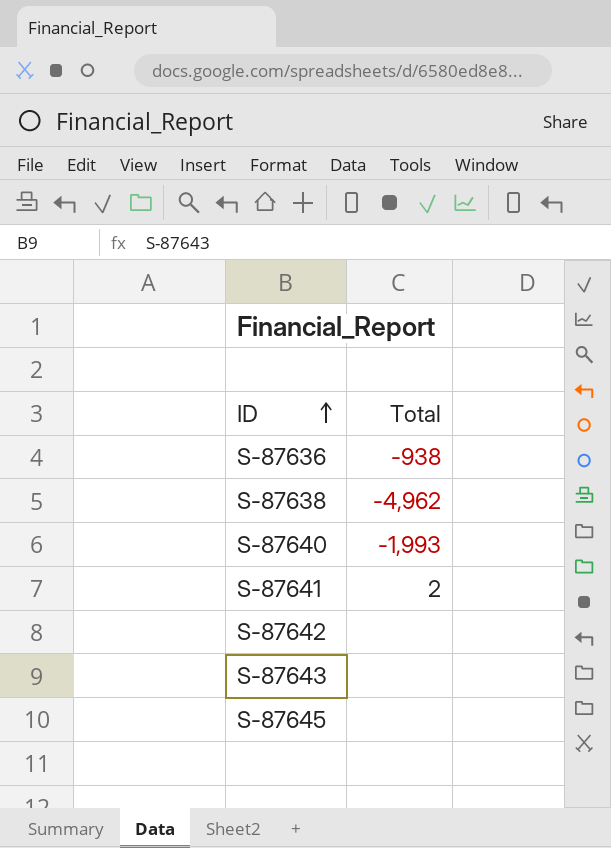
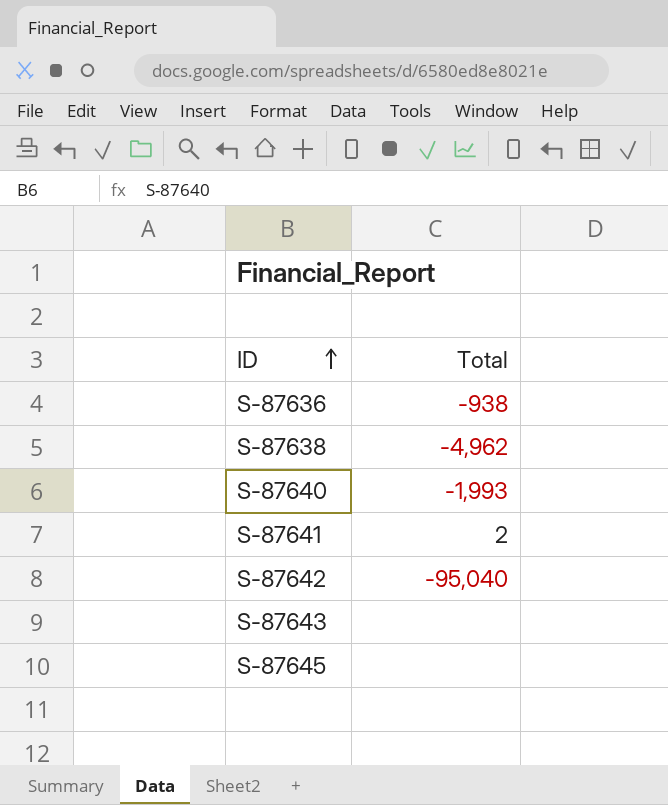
S-87642 | Total: none -> -95,040

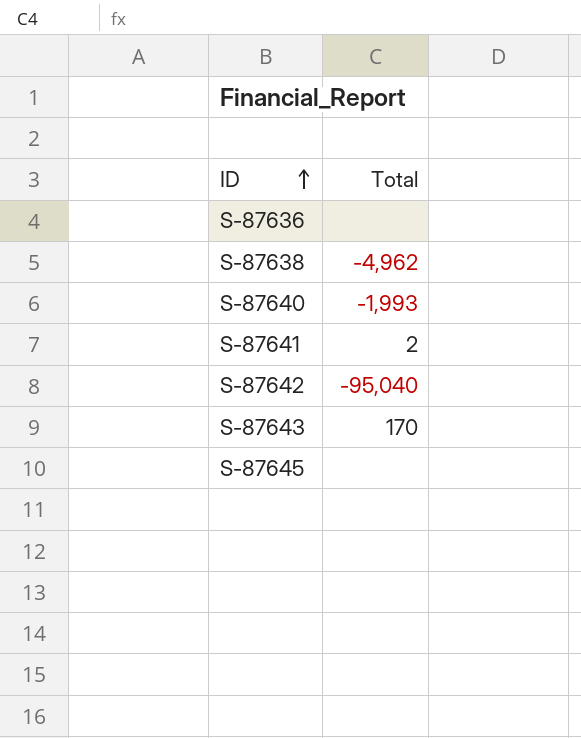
S-87636 | Total: -938 -> none
S-87643 | Total: none -> 170

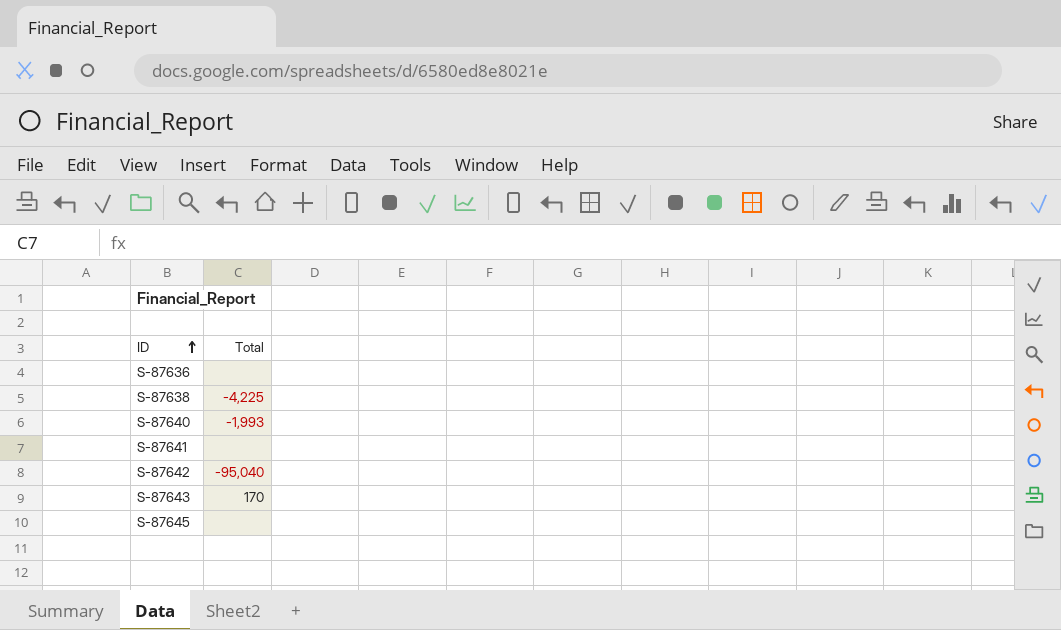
S-87638 | Total: -4,962 -> -4,225
S-87641 | Total: 2 -> none

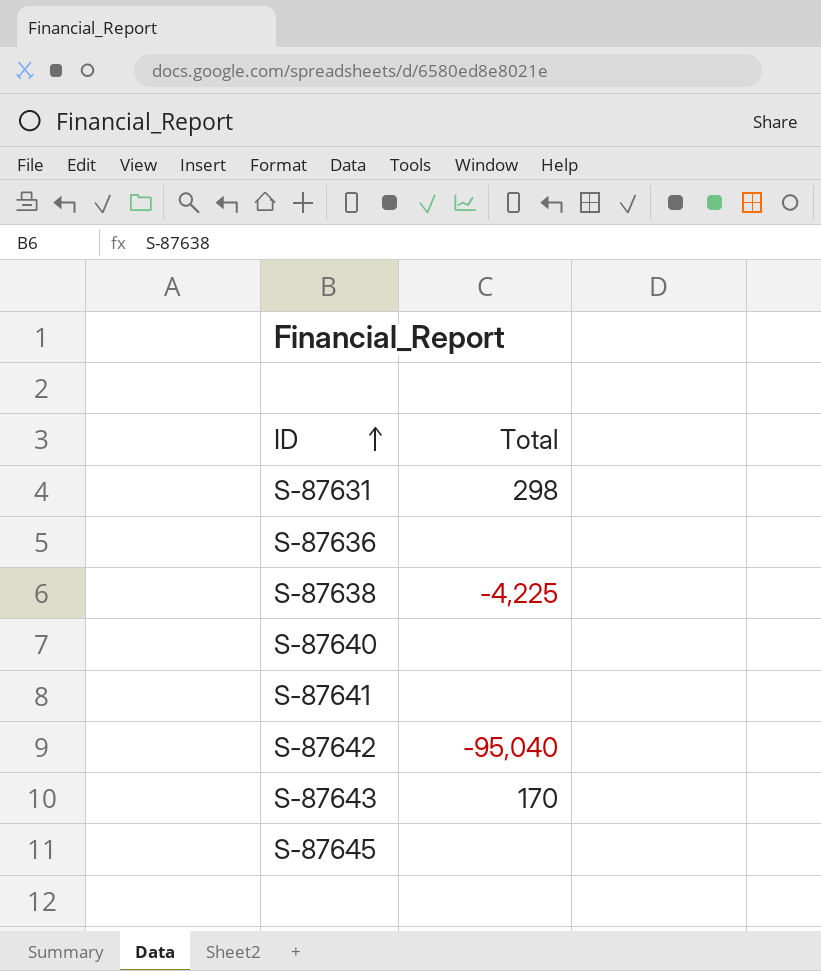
row S-87631: none -> 298
S-87640 | Total: -1,993 -> none

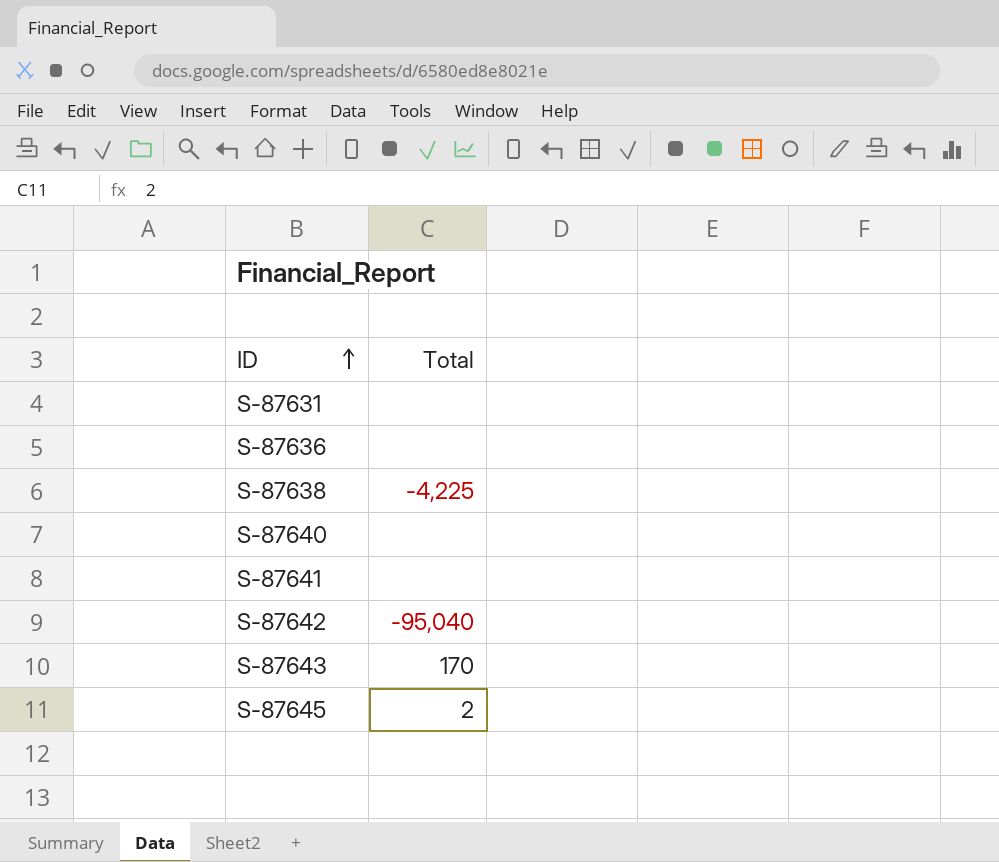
S-87631 | Total: 298 -> none
S-87645 | Total: none -> 2

